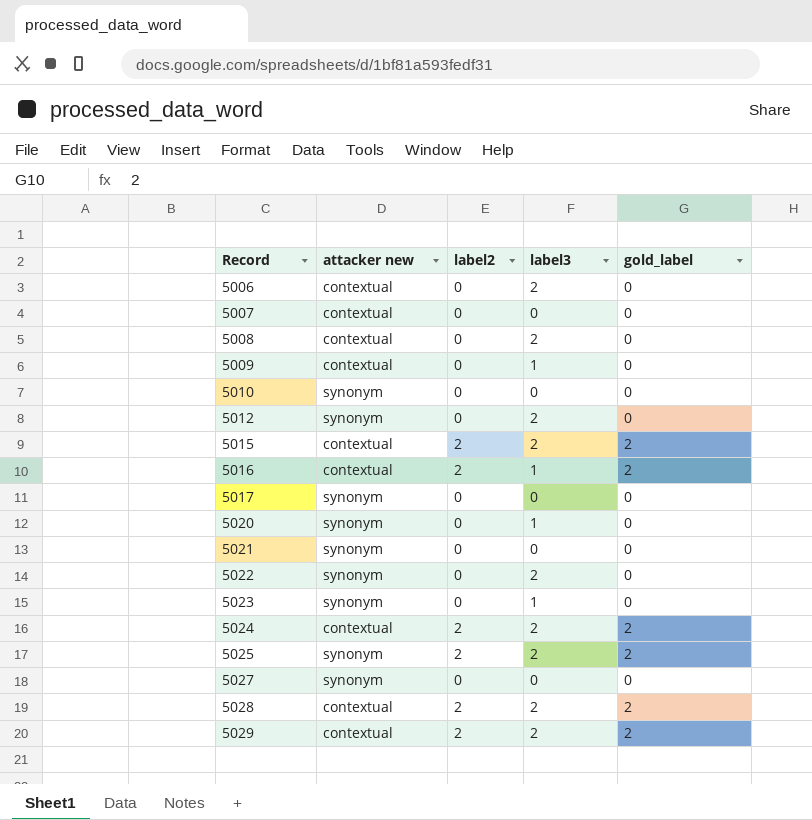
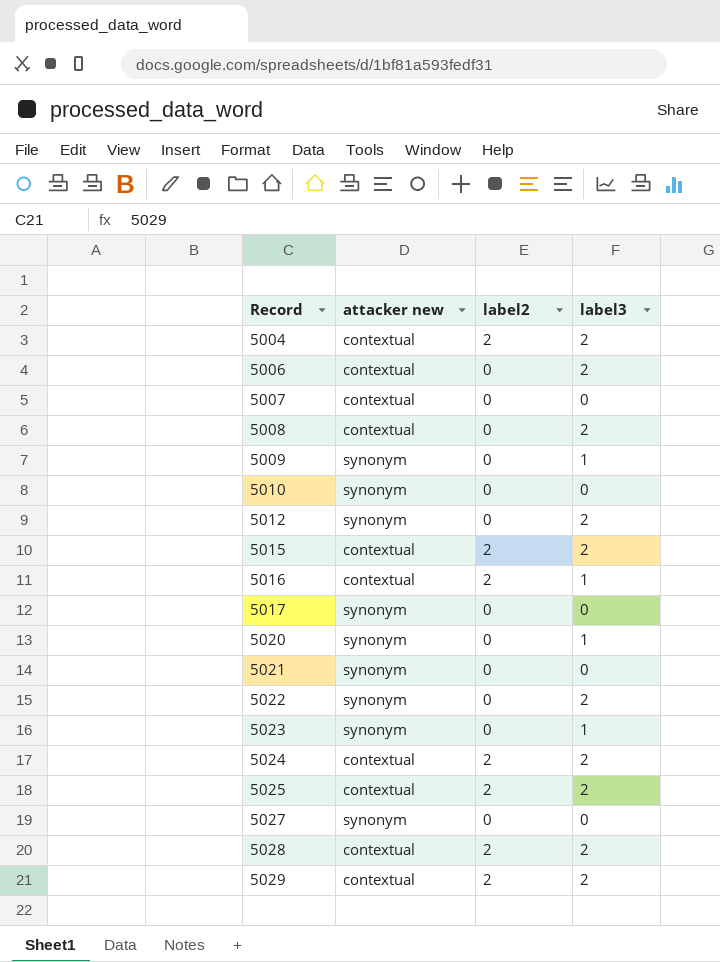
column gold_label | position: 5 -> none
row 5004: none -> contextual | 2 | 2
5009 | attacker new: contextual -> synonym
5025 | attacker new: synonym -> contextual

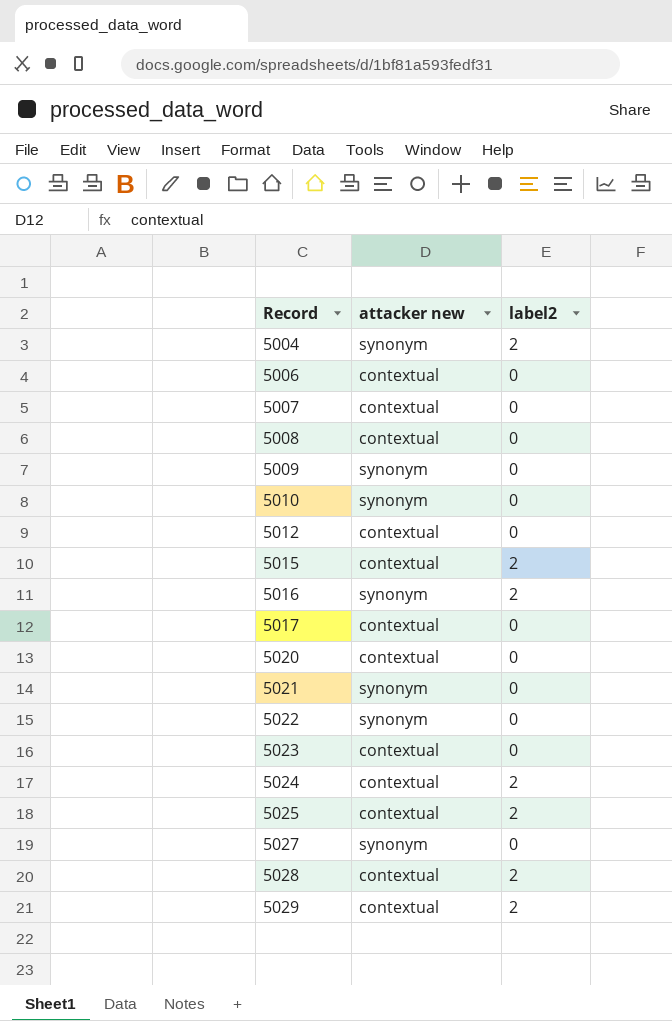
column label3 | position: 4 -> none
5004 | attacker new: contextual -> synonym
5012 | attacker new: synonym -> contextual
5016 | attacker new: contextual -> synonym
5017 | attacker new: synonym -> contextual
5020 | attacker new: synonym -> contextual
5023 | attacker new: synonym -> contextual

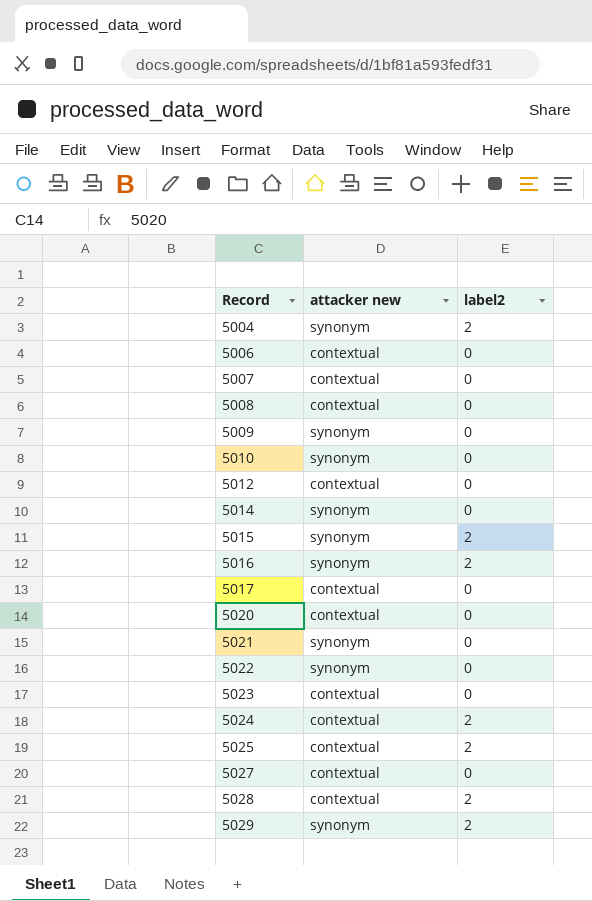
row 5014: none -> synonym | 0
5015 | attacker new: contextual -> synonym
5027 | attacker new: synonym -> contextual
5029 | attacker new: contextual -> synonym

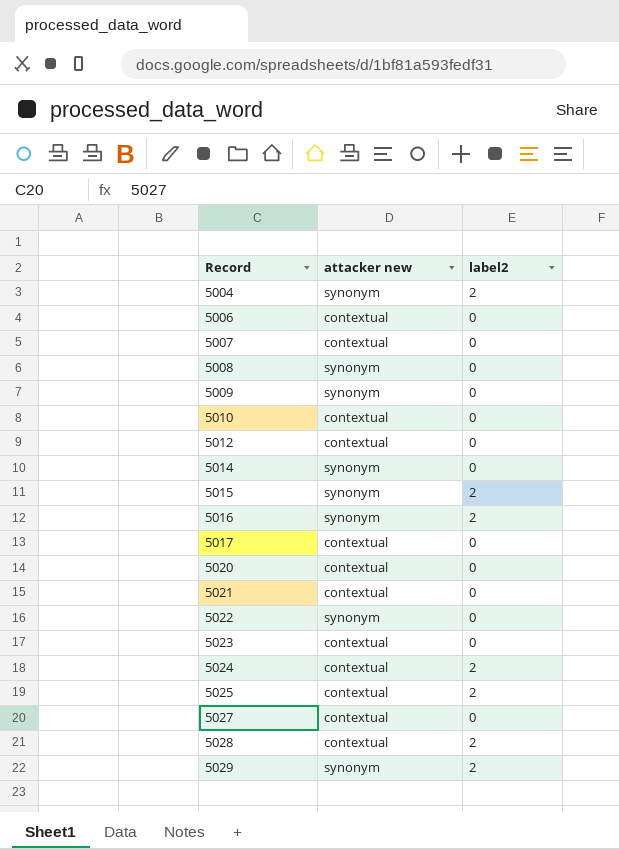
5008 | attacker new: contextual -> synonym
5010 | attacker new: synonym -> contextual
5021 | attacker new: synonym -> contextual

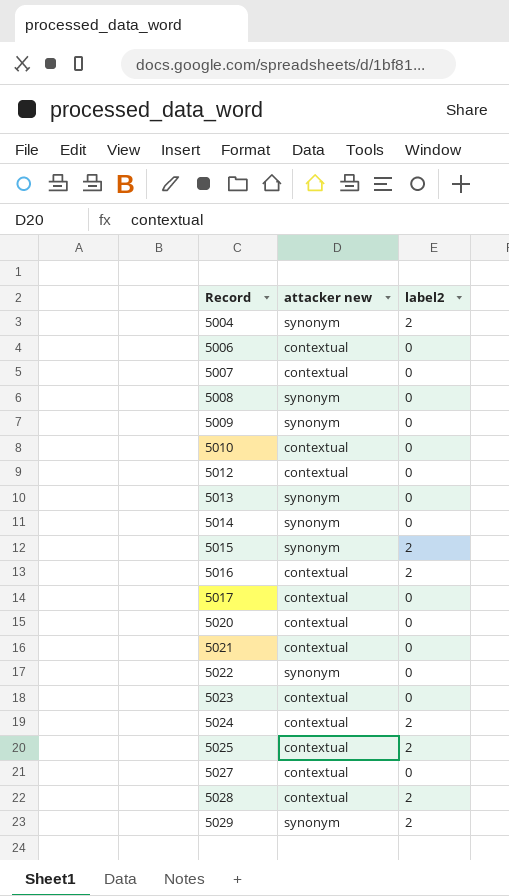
row 5013: none -> synonym | 0
5016 | attacker new: synonym -> contextual

